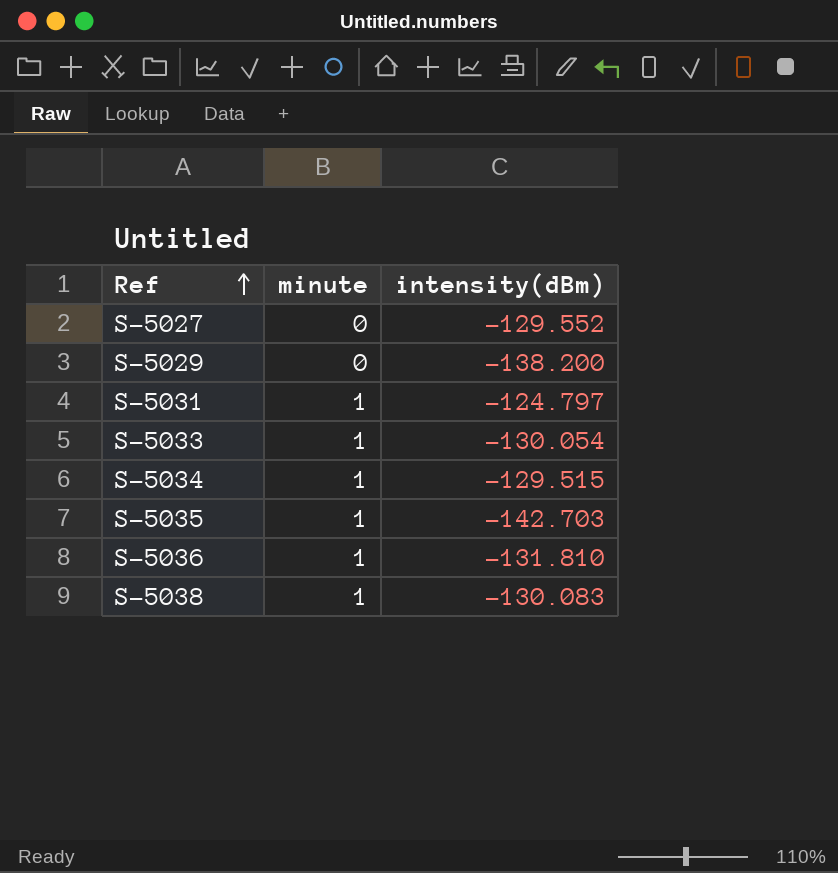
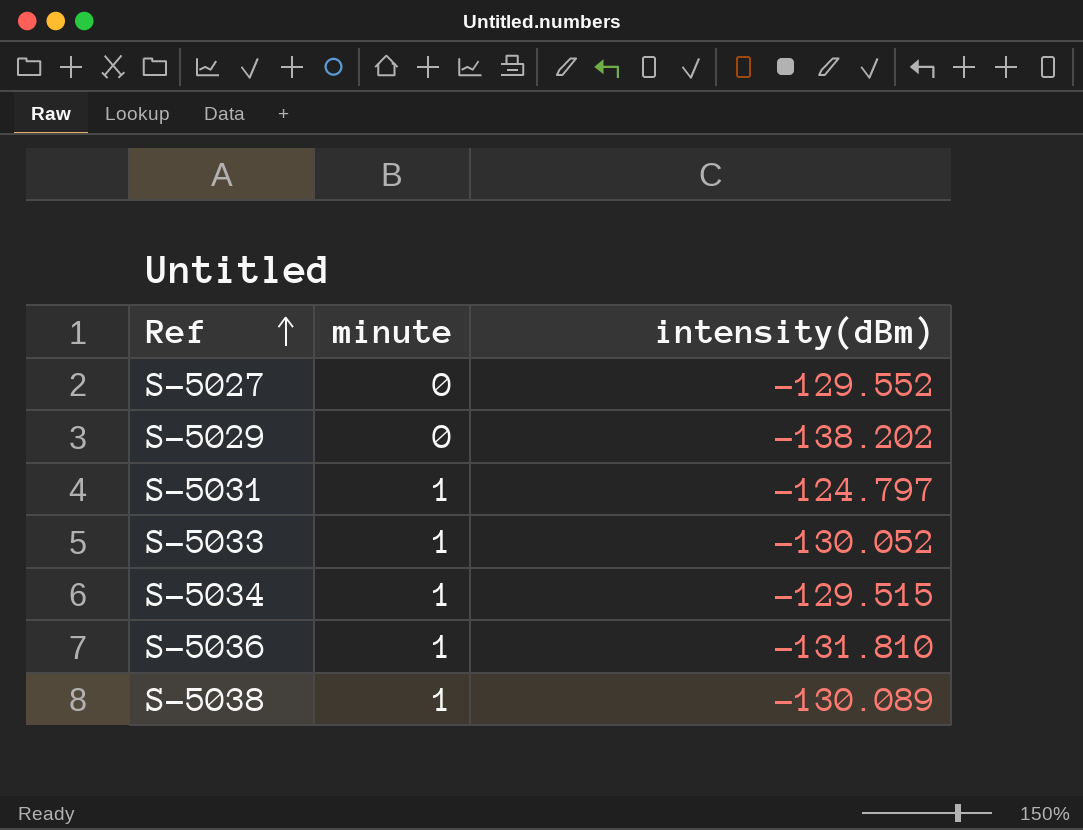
row S-5035: 1 | -142.703 -> none
S-5029 | intensity(dBm): -138.200 -> -138.202
S-5033 | intensity(dBm): -130.054 -> -130.052
S-5038 | intensity(dBm): -130.083 -> -130.089

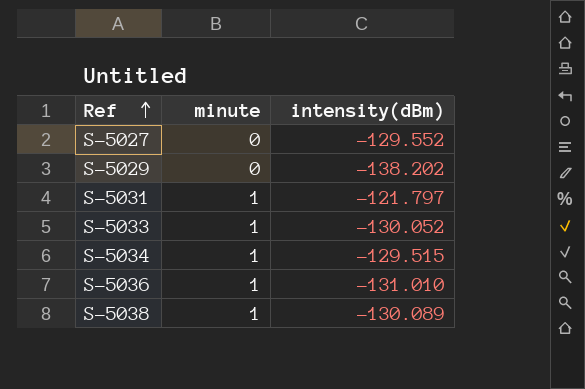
S-5031 | intensity(dBm): -124.797 -> -121.797
S-5036 | intensity(dBm): -131.810 -> -131.010

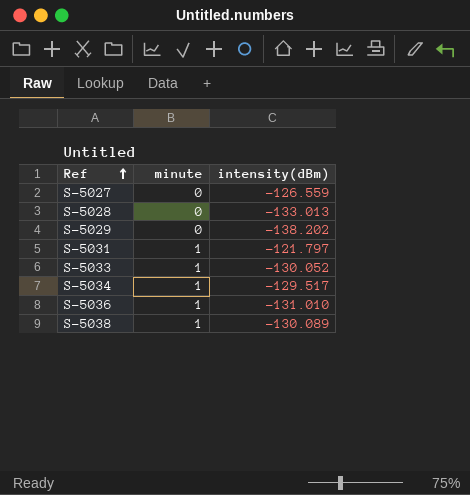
S-5027 | intensity(dBm): -129.552 -> -126.559
row S-5028: none -> 0 | -133.013
S-5034 | intensity(dBm): -129.515 -> -129.517

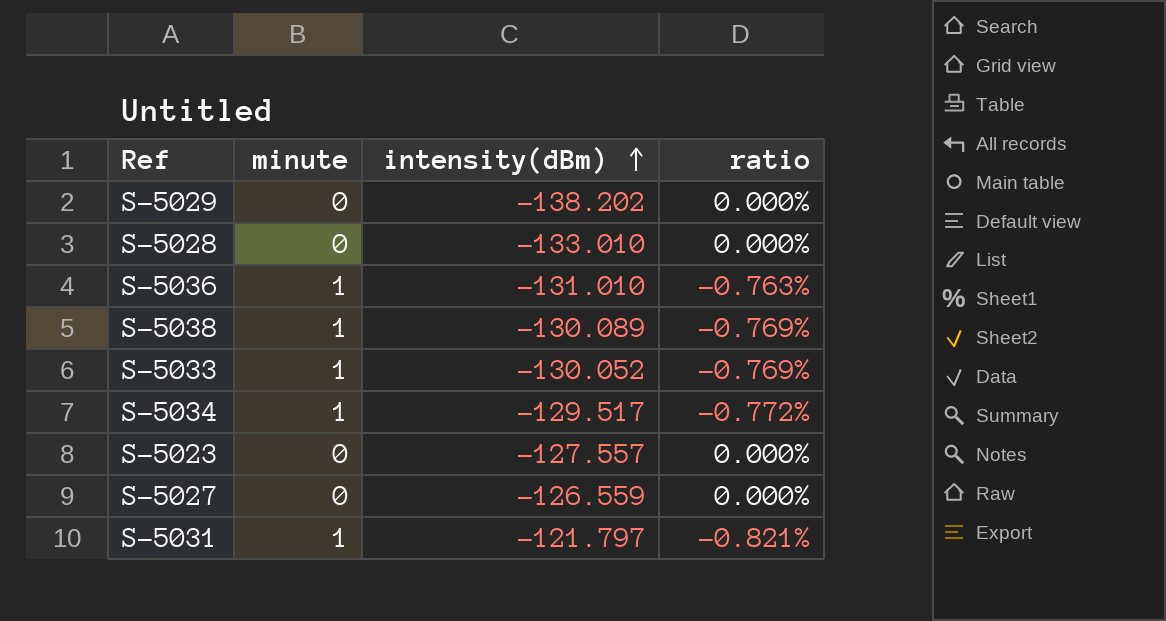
row order: Ref ascending -> intensity(dBm) ascending
column ratio | formula: none -> [minute] / [intensity(dBm)]
S-5028 | intensity(dBm): -133.013 -> -133.010
row S-5023: none -> 0 | -127.557 | 0.000%

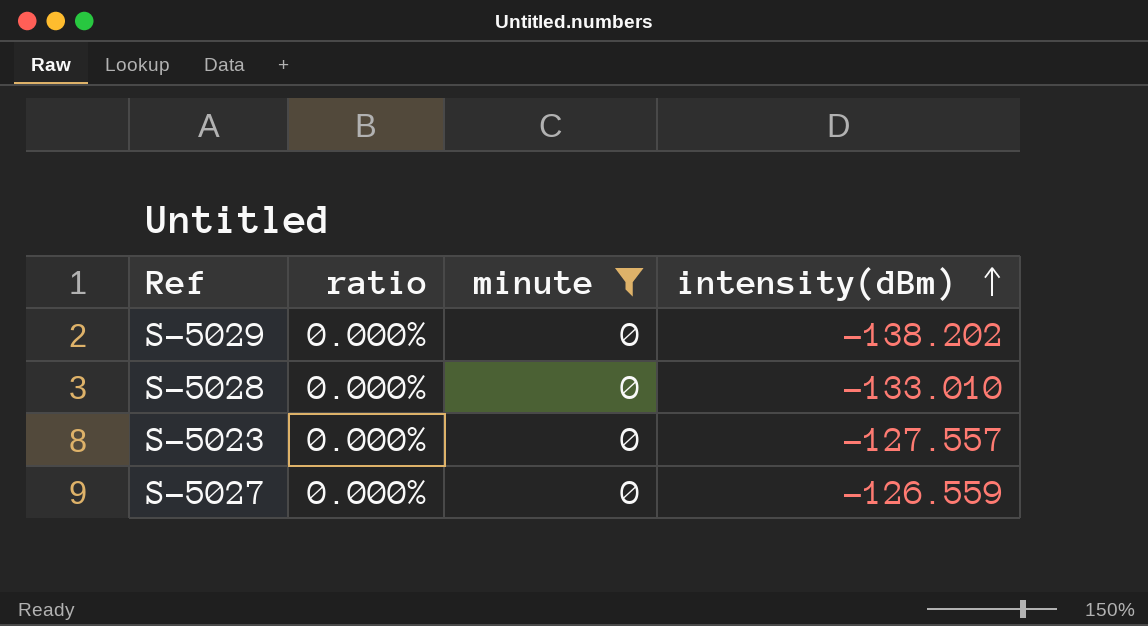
filter: none -> minute = 0
column ratio | position: 4 -> 2

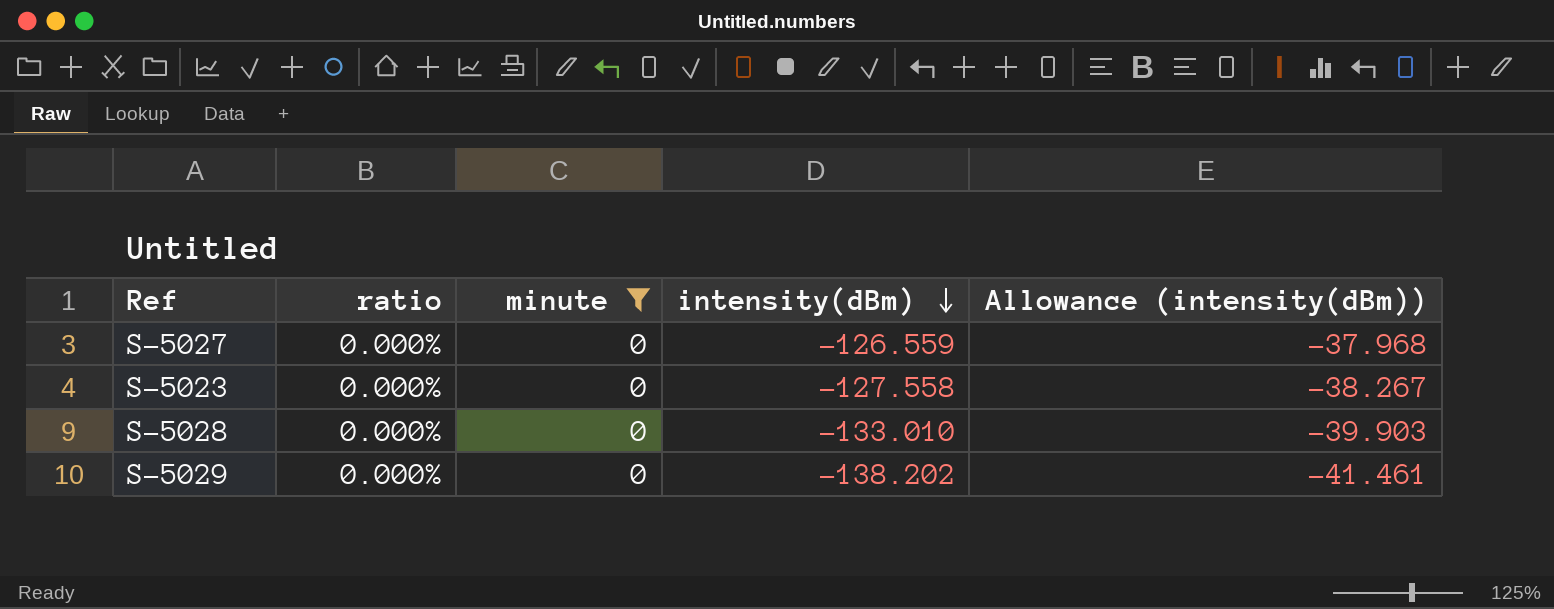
row order: intensity(dBm) ascending -> intensity(dBm) descending
column Allowance (intensity(dBm)) | formula: none -> [intensity(dBm)] * 0.3
S-5023 | intensity(dBm): -127.557 -> -127.558

